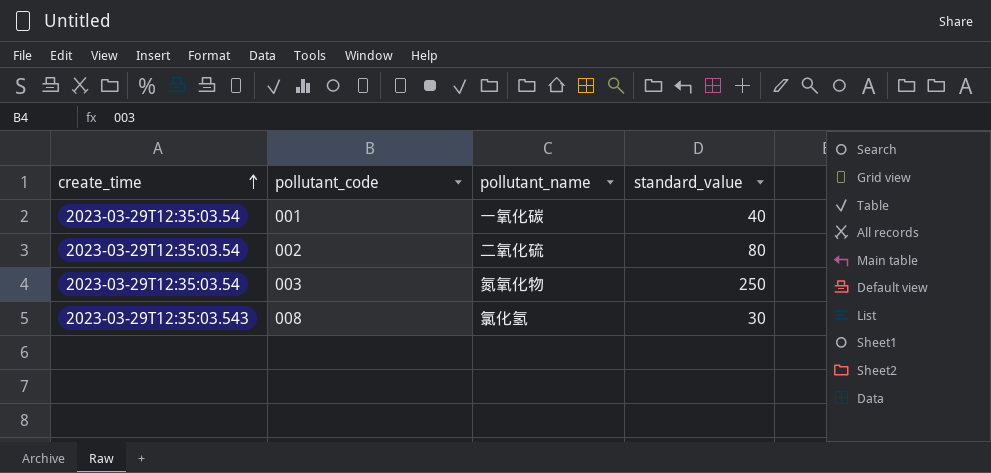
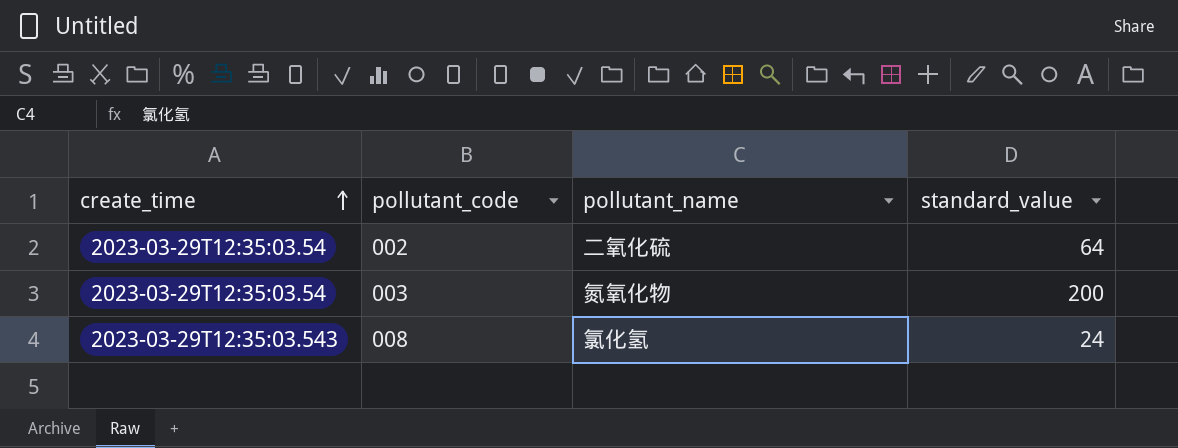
row 001: 2023-03-29T12:35:03.54 | 一氧化碳 | 40 -> none
002 | standard_value: 80 -> 64
003 | standard_value: 250 -> 200
008 | standard_value: 30 -> 24

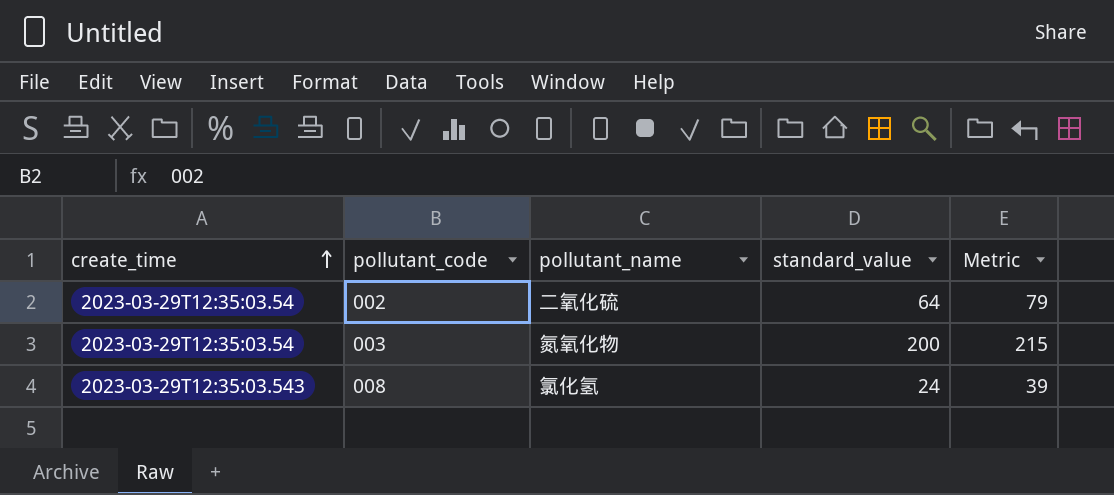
column Metric | formula: none -> [standard_value] + 15

